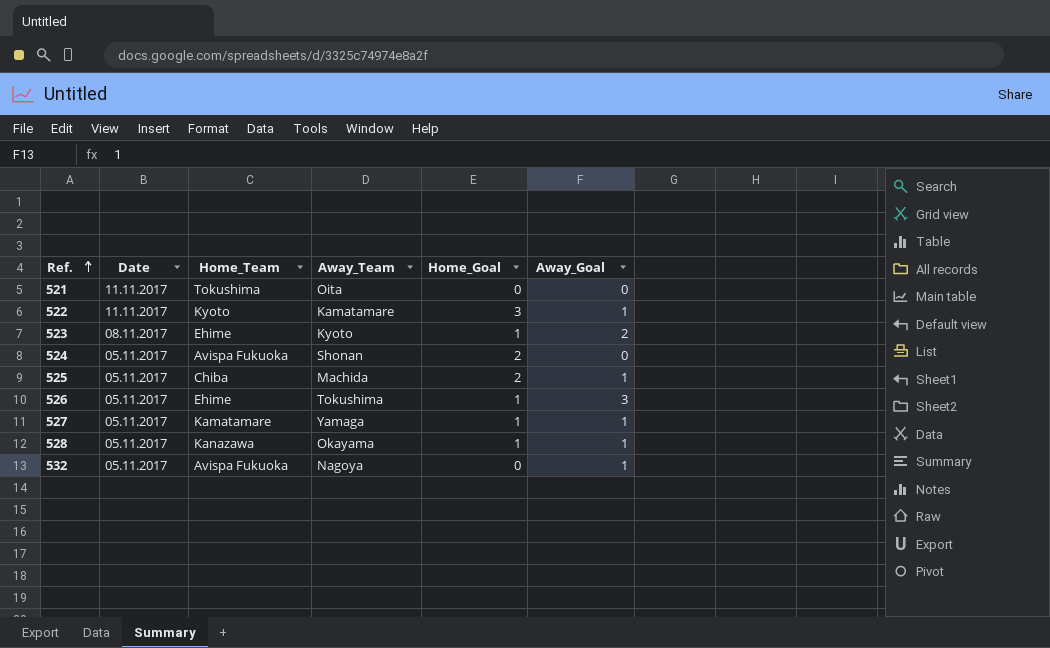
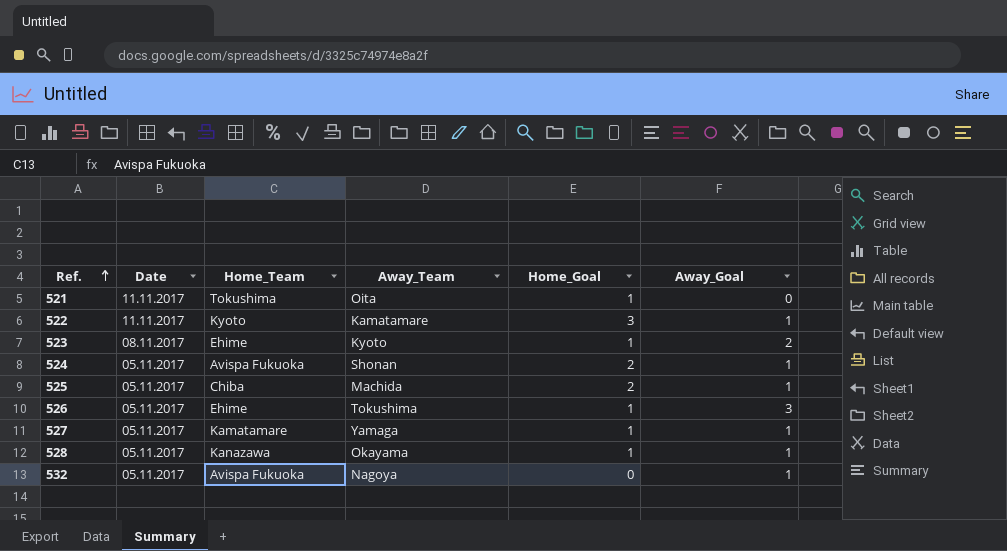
521 | Home_Goal: 0 -> 1
524 | Away_Goal: 0 -> 1

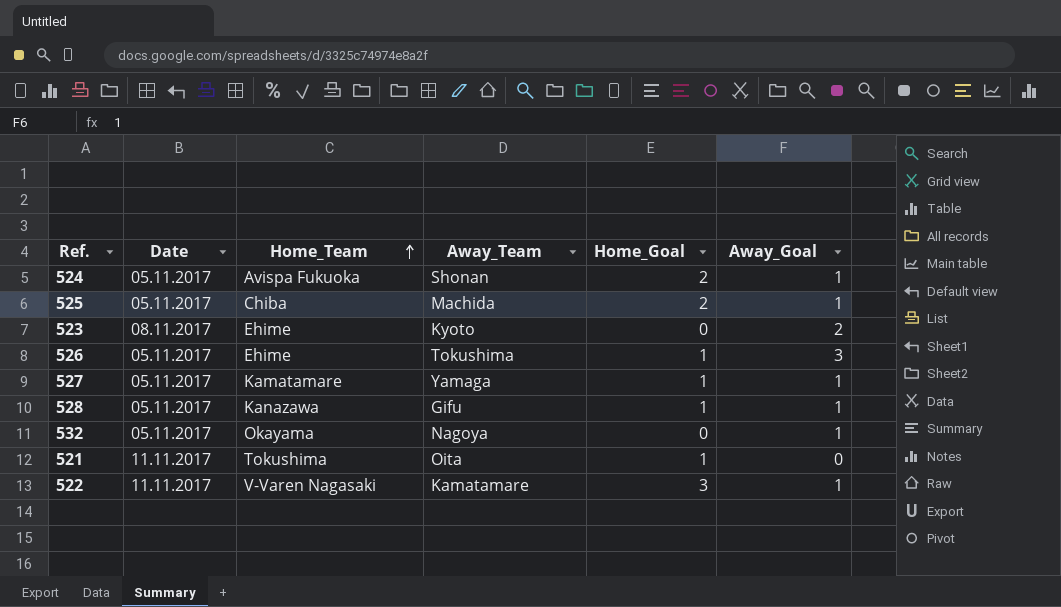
row order: Ref. ascending -> Home_Team ascending
523 | Home_Goal: 1 -> 0
528 | Away_Team: Okayama -> Gifu
532 | Home_Team: Avispa Fukuoka -> Okayama
522 | Home_Team: Kyoto -> V-Varen Nagasaki

